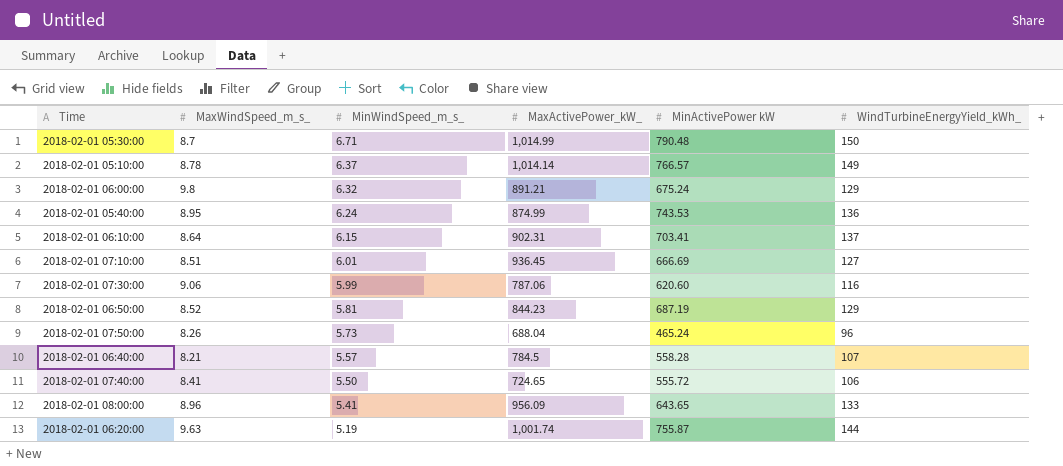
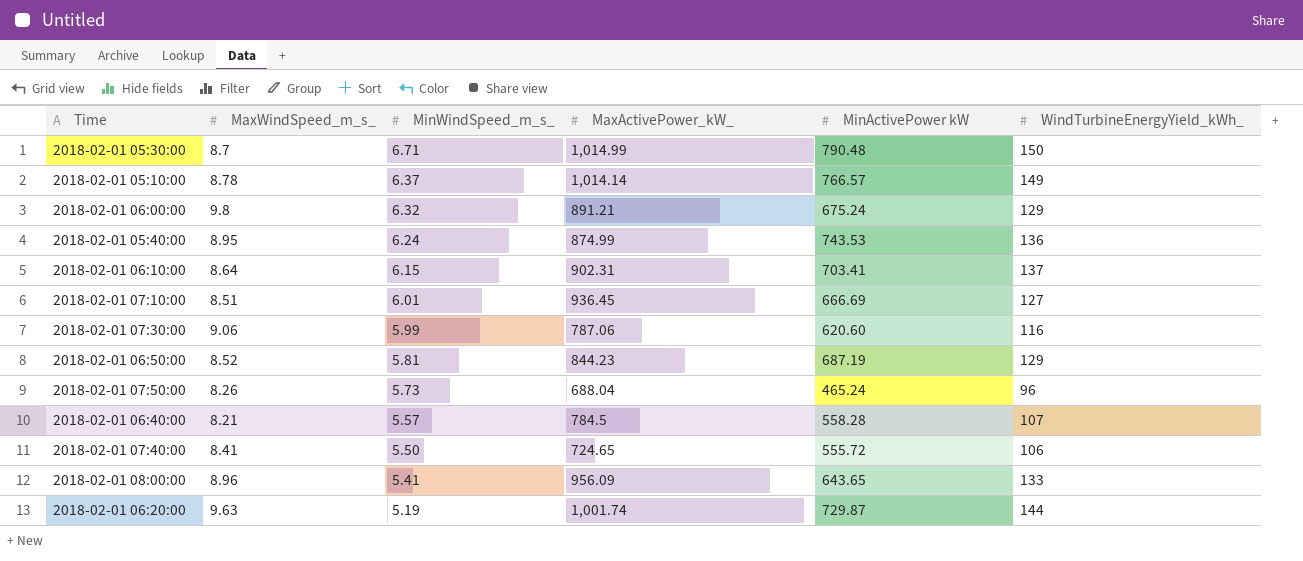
2018-02-01 06:20:00 | MinActivePower kW: 755.87 -> 729.87

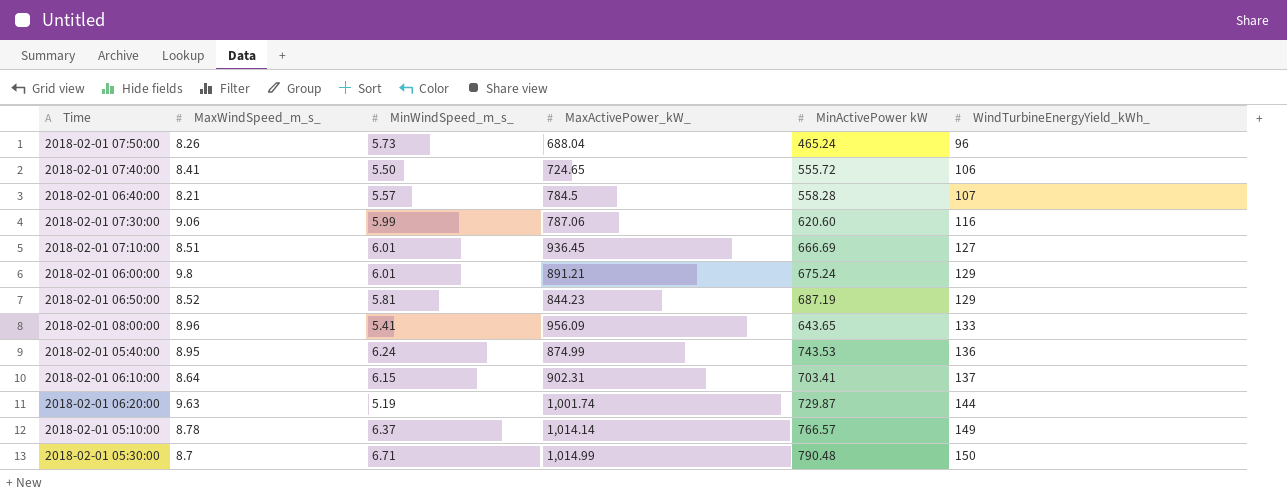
row order: MinWindSpeed_m_s_ descending -> WindTurbineEnergyYield_kWh_ ascending
2018-02-01 06:00:00 | MinWindSpeed_m_s_: 6.32 -> 6.01

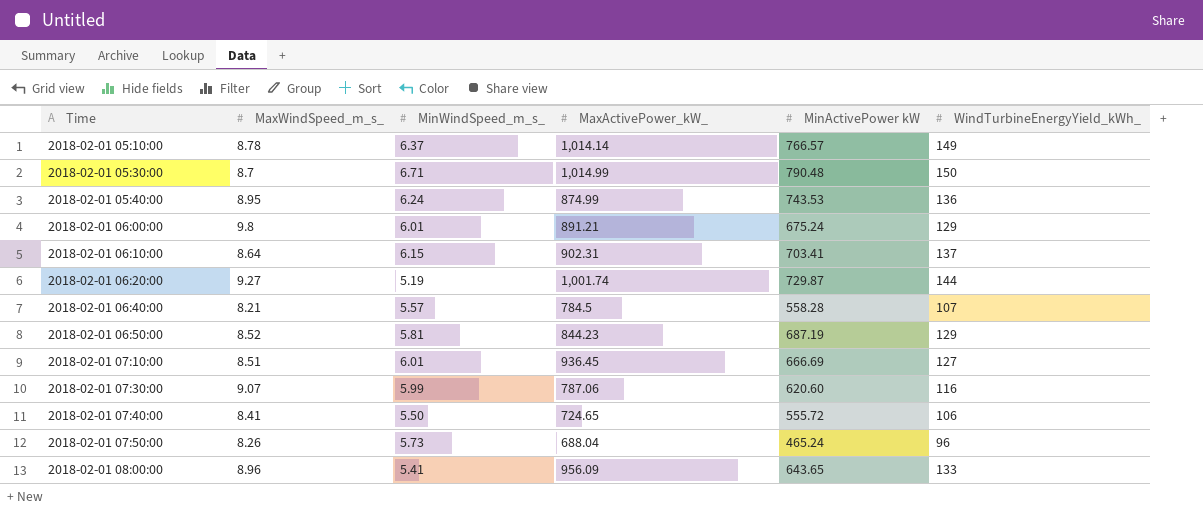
row order: WindTurbineEnergyYield_kWh_ ascending -> Time ascending
2018-02-01 06:20:00 | MaxWindSpeed_m_s_: 9.63 -> 9.27
2018-02-01 07:30:00 | MaxWindSpeed_m_s_: 9.06 -> 9.07

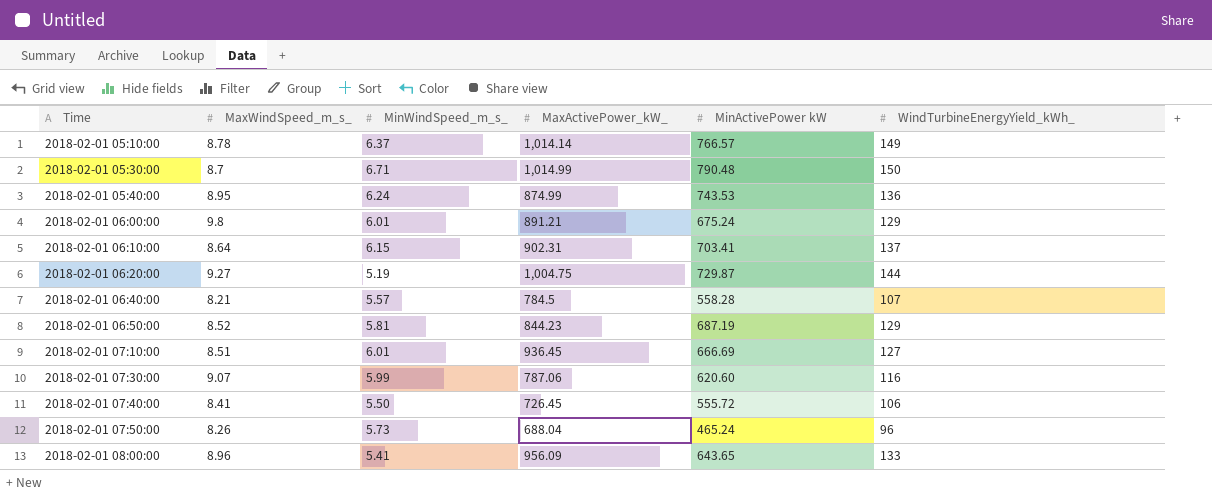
2018-02-01 06:20:00 | MaxActivePower_kW_: 1,001.74 -> 1,004.75
2018-02-01 07:40:00 | MaxActivePower_kW_: 724.65 -> 726.45

